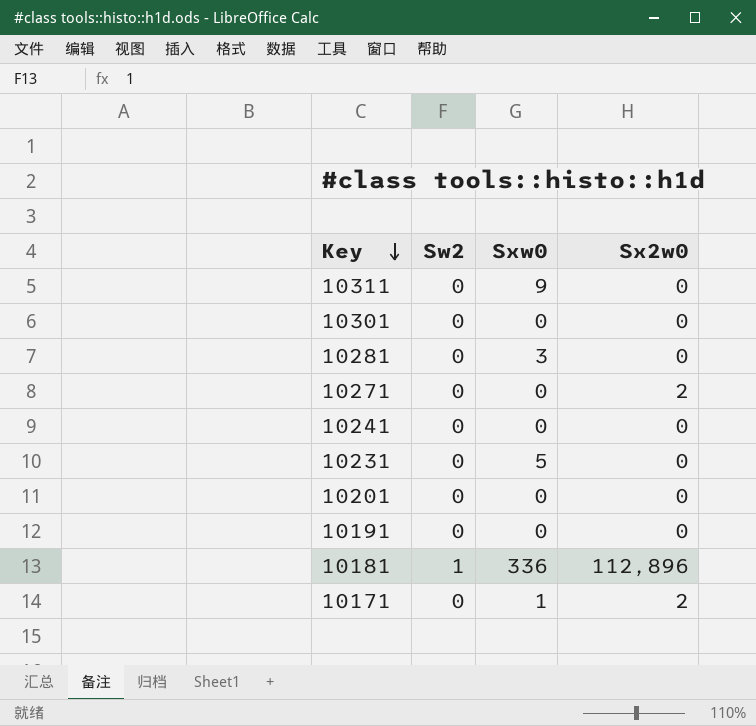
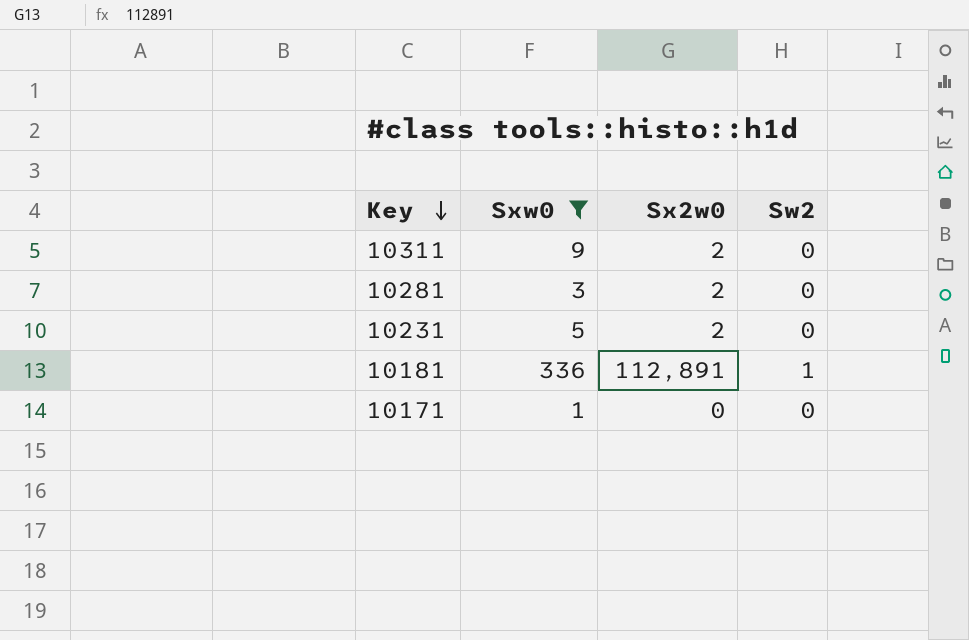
filter: none -> Sxw0 != 0
column Sw2 | position: 2 -> 4
10311 | Sx2w0: 0 -> 2
10281 | Sx2w0: 0 -> 2
10231 | Sx2w0: 0 -> 2
10181 | Sx2w0: 112,896 -> 112,891
10171 | Sx2w0: 2 -> 0

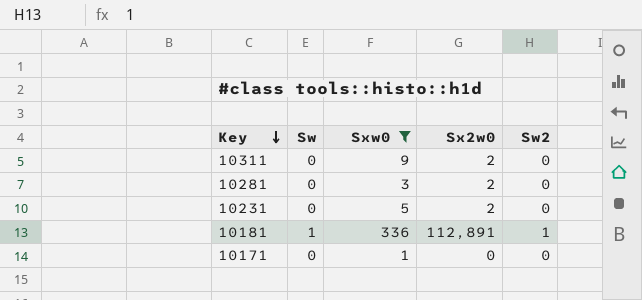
column Sw | position: none -> 2

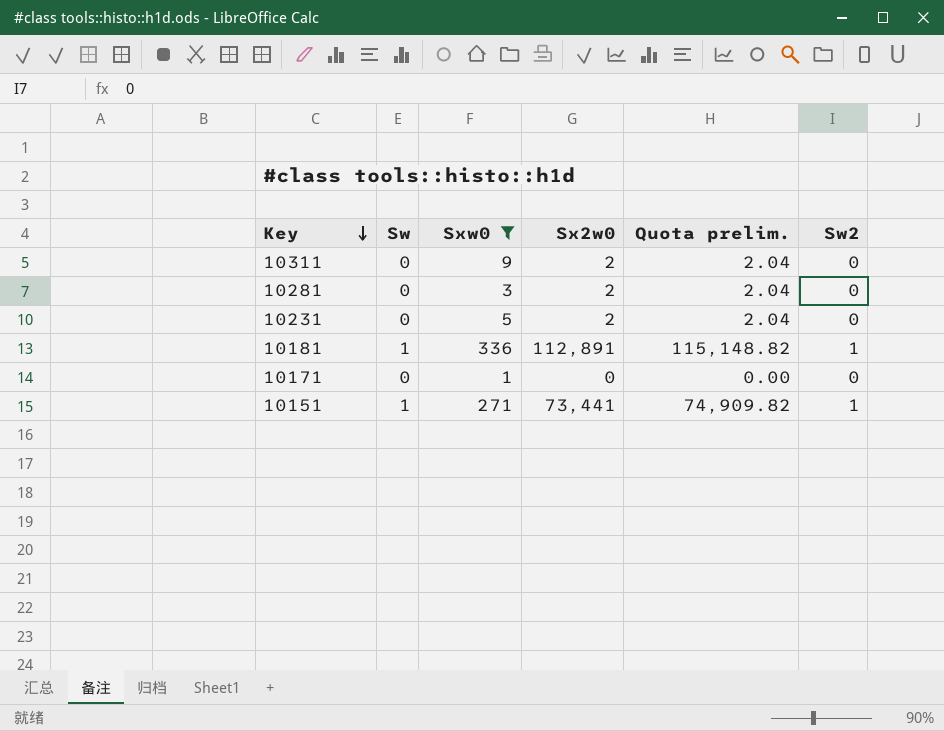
column Quota prelim. | formula: none -> [Sx2w0] * 1.02
row 10151: none -> 1 | 271 | 73,441 | 74,909.82 | 1

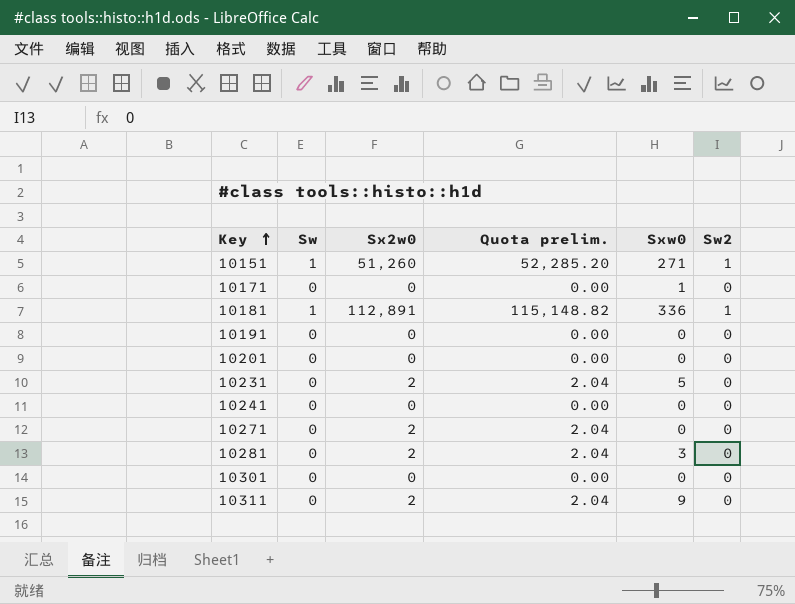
filter: Sxw0 != 0 -> none
row order: Key descending -> Key ascending
column Sxw0 | position: 3 -> 5
10151 | Sx2w0: 73,441 -> 51,260
10151 | Quota prelim.: 74,909.82 -> 52,285.20

